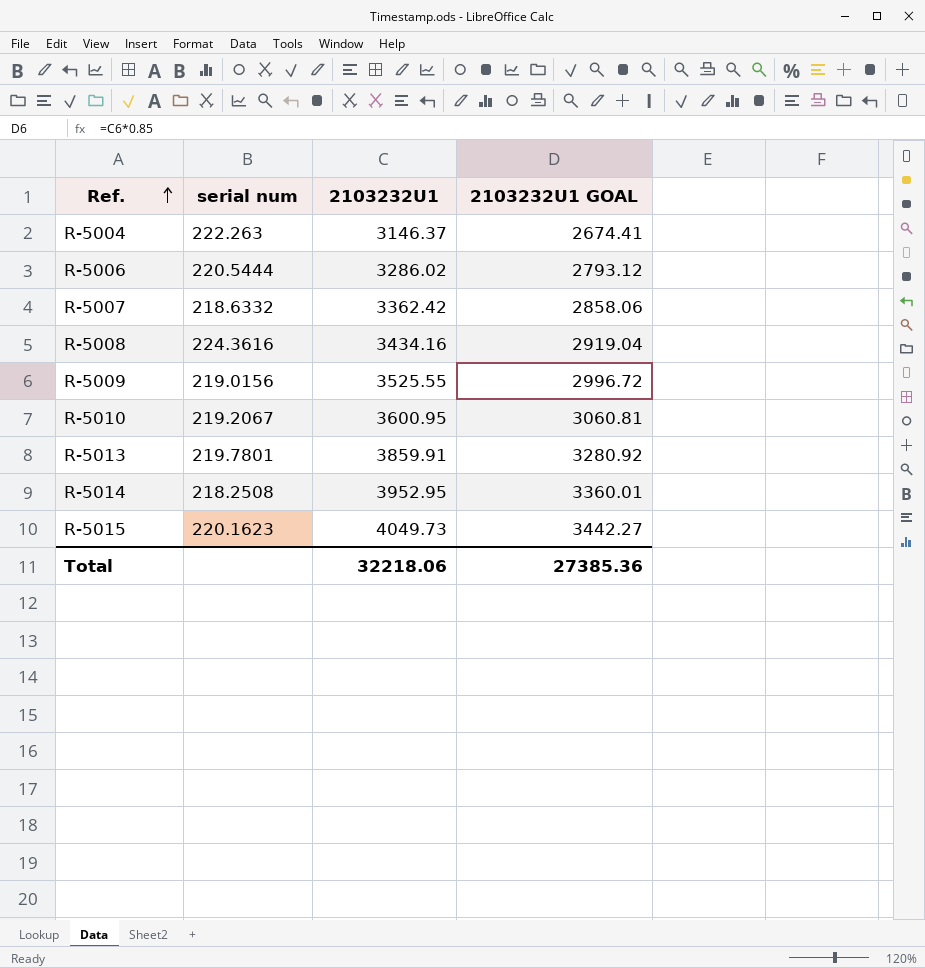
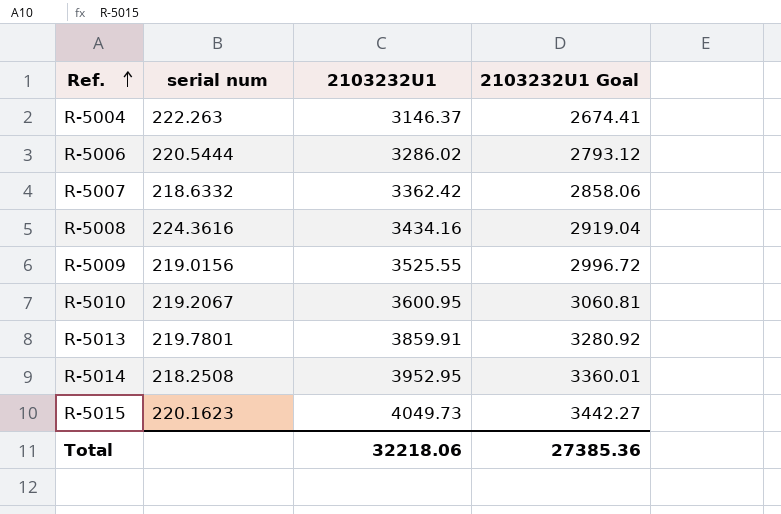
column name: 2103232U1 GOAL -> 2103232U1 Goal

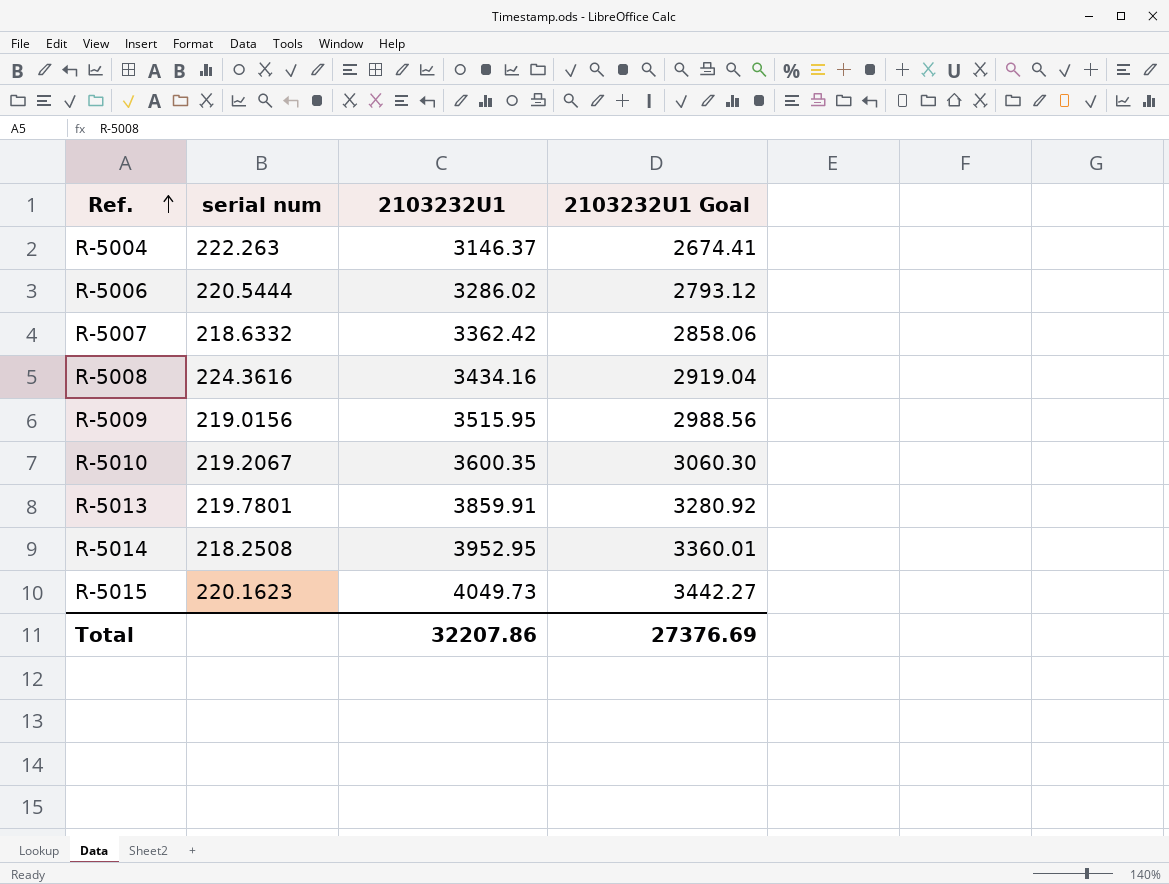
R-5009 | 2103232U1: 3525.55 -> 3515.95
R-5009 | 2103232U1 Goal: 2996.72 -> 2988.56
R-5010 | 2103232U1: 3600.95 -> 3600.35
R-5010 | 2103232U1 Goal: 3060.81 -> 3060.30
Total | 2103232U1: 32218.06 -> 32207.86
Total | 2103232U1 Goal: 27385.36 -> 27376.69

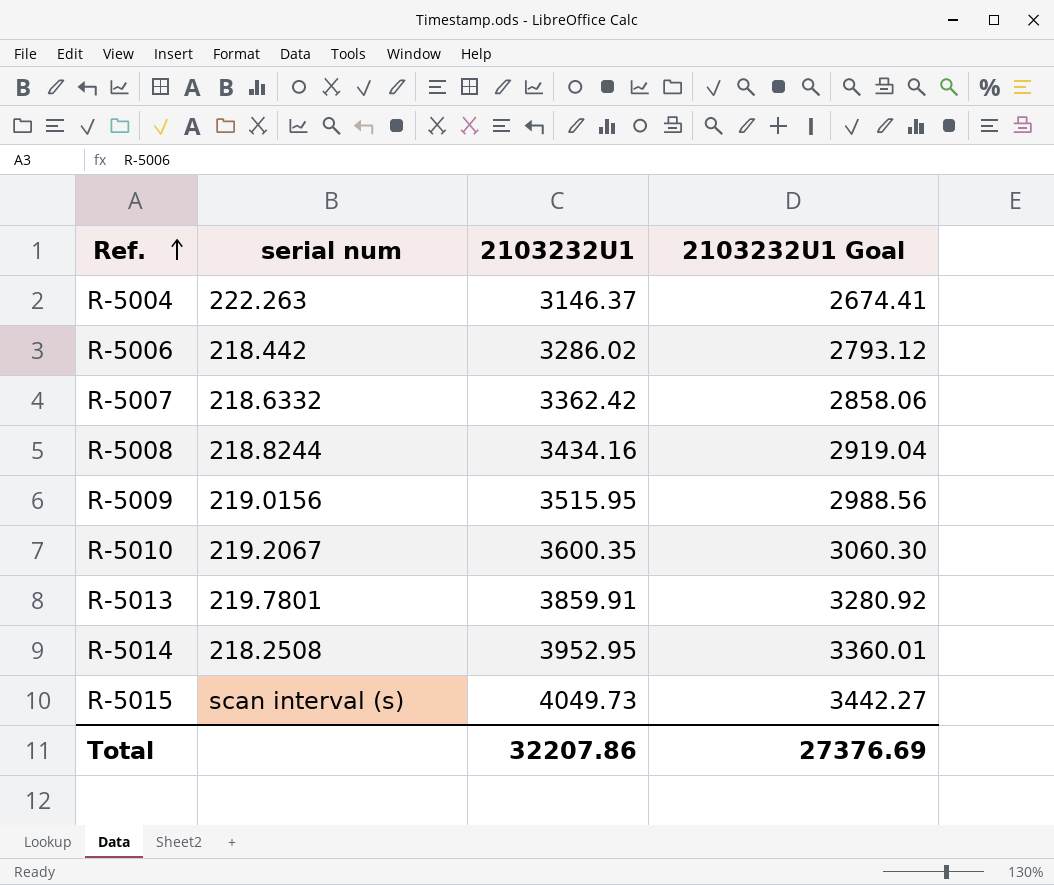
R-5006 | serial num: 220.5444 -> 218.442
R-5008 | serial num: 224.3616 -> 218.8244
R-5015 | serial num: 220.1623 -> scan interval (s)

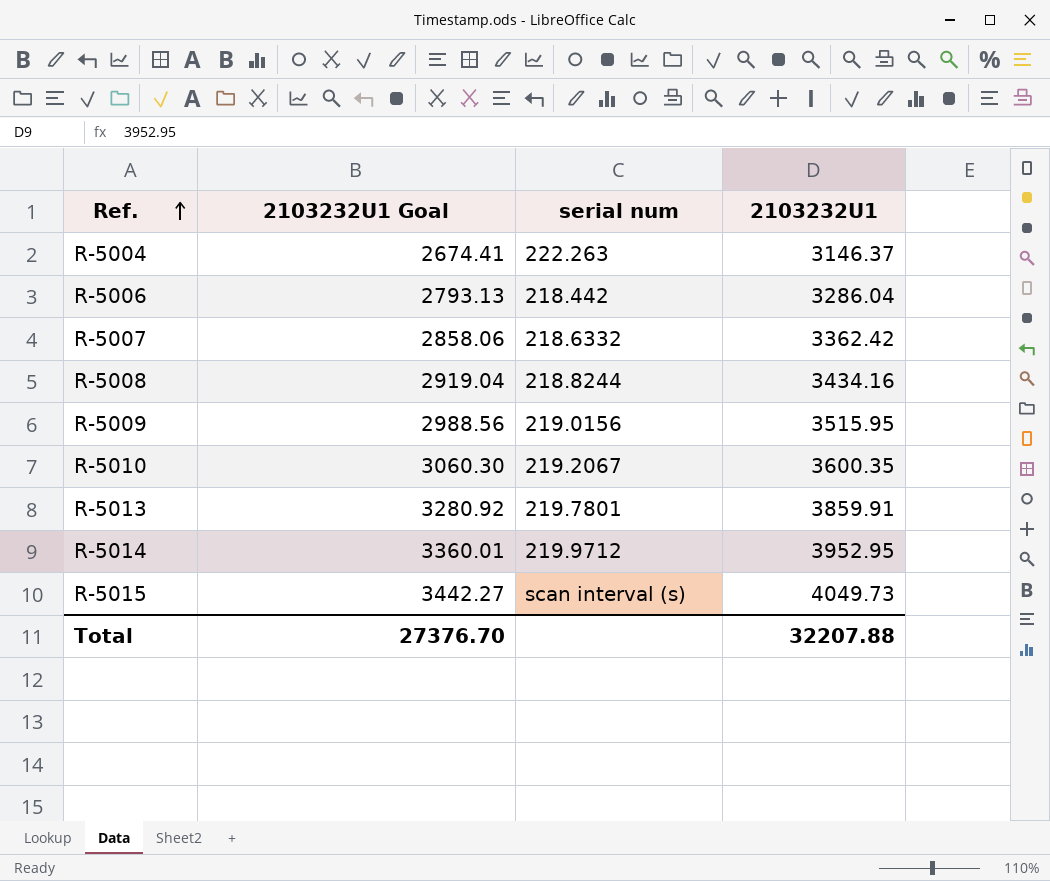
column 2103232U1 Goal | position: 4 -> 2
R-5006 | 2103232U1 Goal: 2793.12 -> 2793.13
R-5006 | 2103232U1: 3286.02 -> 3286.04
R-5014 | serial num: 218.2508 -> 219.9712
Total | 2103232U1 Goal: 27376.69 -> 27376.70
Total | 2103232U1: 32207.86 -> 32207.88

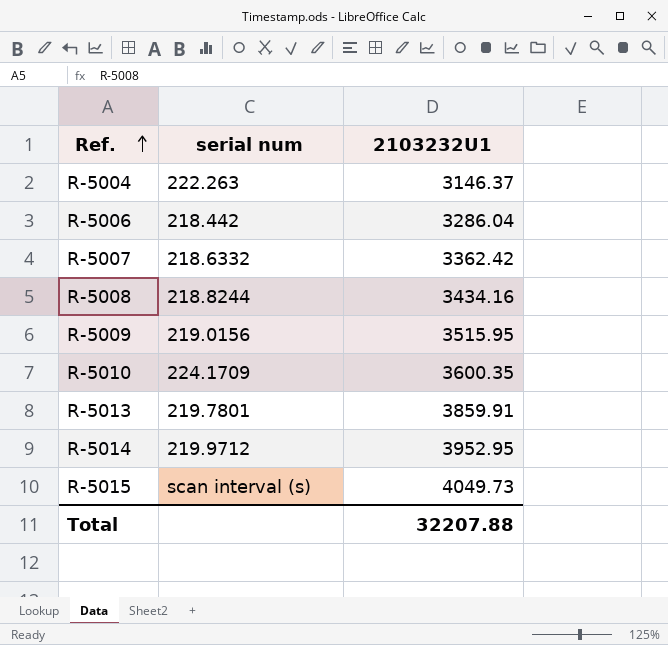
column 2103232U1 Goal | formula: [2103232U1] * 0.85 -> none
R-5010 | serial num: 219.2067 -> 224.1709

